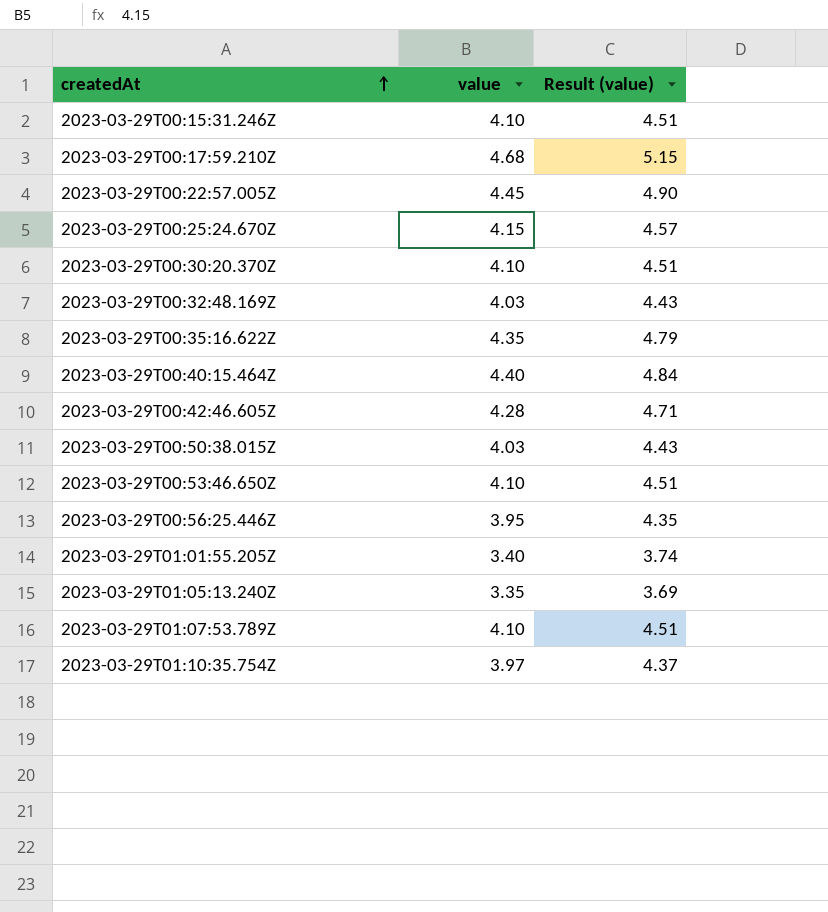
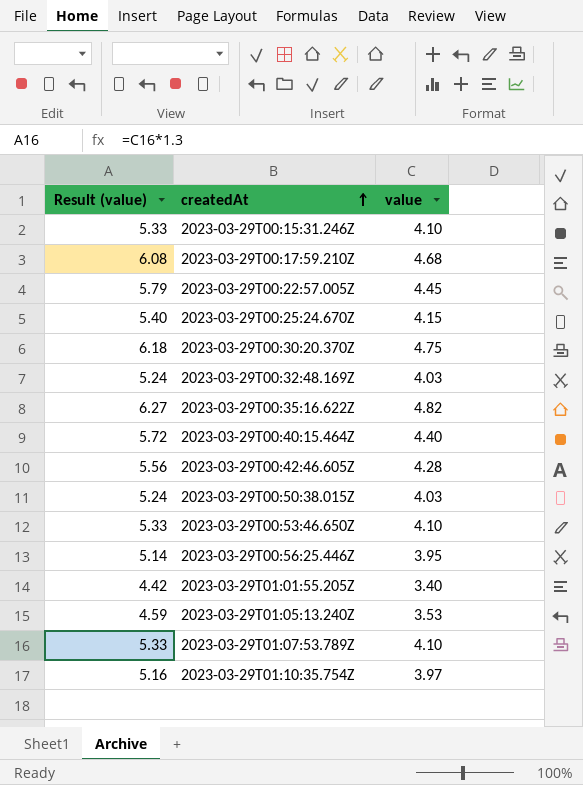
column Result (value) | formula: [value] * 1.1 -> [value] * 1.3
column Result (value) | position: 3 -> 1
2023-03-29T00:30:20.370Z | value: 4.10 -> 4.75
2023-03-29T00:35:16.622Z | value: 4.35 -> 4.82
2023-03-29T01:05:13.240Z | value: 3.35 -> 3.53

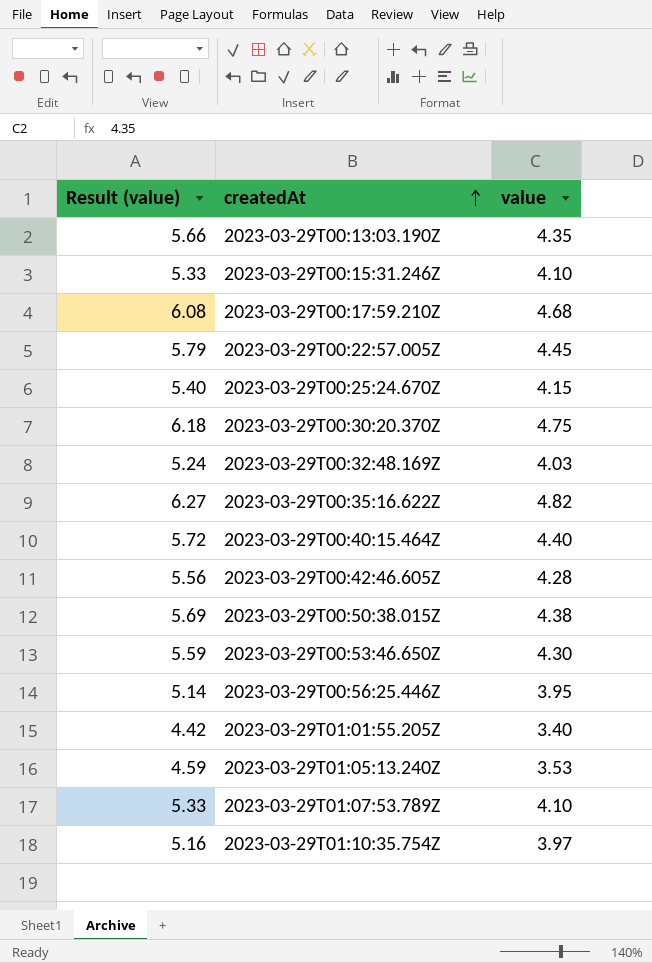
row 2023-03-29T00:13:03.190Z: none -> 5.66 | 4.35
2023-03-29T00:50:38.015Z | Result (value): 5.24 -> 5.69
2023-03-29T00:50:38.015Z | value: 4.03 -> 4.38
2023-03-29T00:53:46.650Z | Result (value): 5.33 -> 5.59
2023-03-29T00:53:46.650Z | value: 4.10 -> 4.30

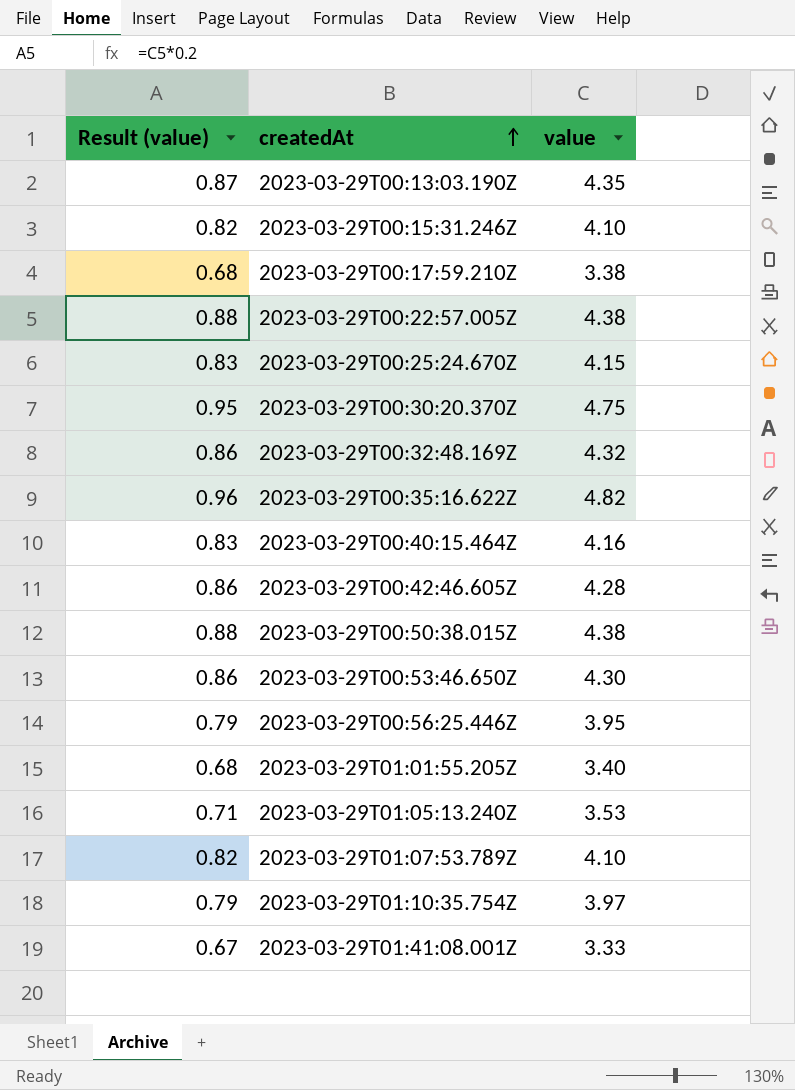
column Result (value) | formula: [value] * 1.3 -> [value] * 0.2
2023-03-29T00:17:59.210Z | value: 4.68 -> 3.38
2023-03-29T00:22:57.005Z | value: 4.45 -> 4.38
2023-03-29T00:32:48.169Z | value: 4.03 -> 4.32
2023-03-29T00:40:15.464Z | value: 4.40 -> 4.16
row 2023-03-29T01:41:08.001Z: none -> 0.67 | 3.33

